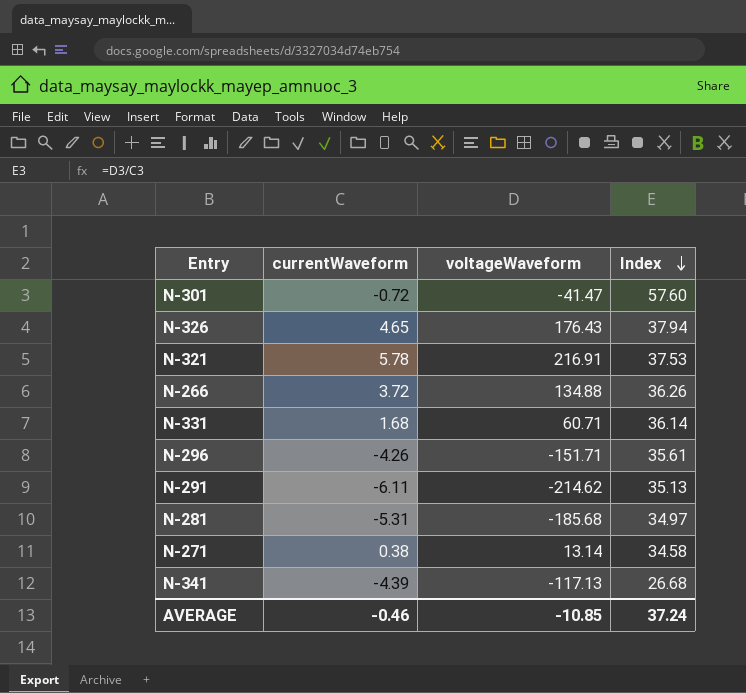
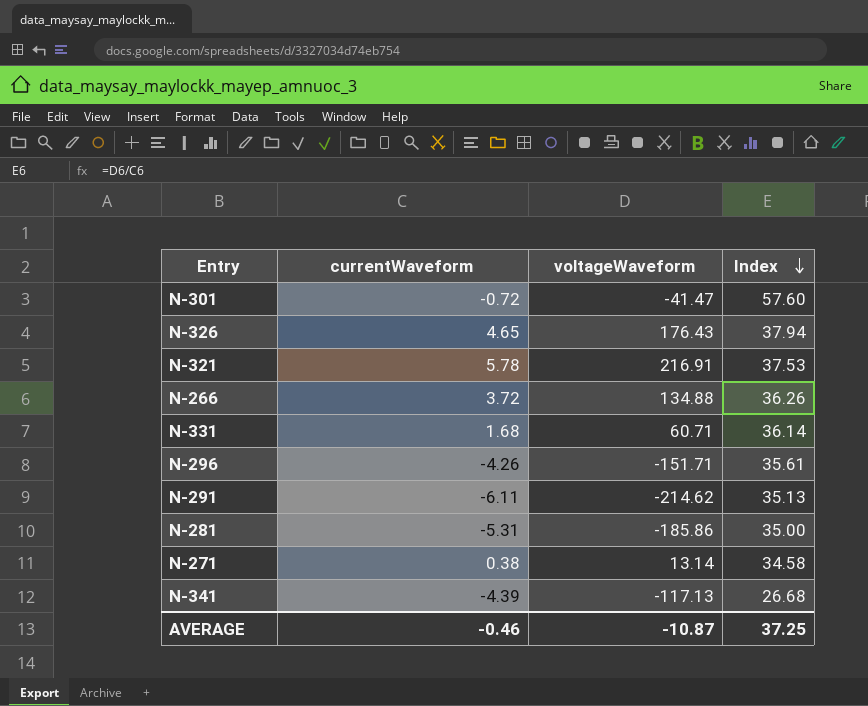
N-281 | voltageWaveform: -185.68 -> -185.86
N-281 | Index: 34.97 -> 35.00
AVERAGE | voltageWaveform: -10.85 -> -10.87
AVERAGE | Index: 37.24 -> 37.25

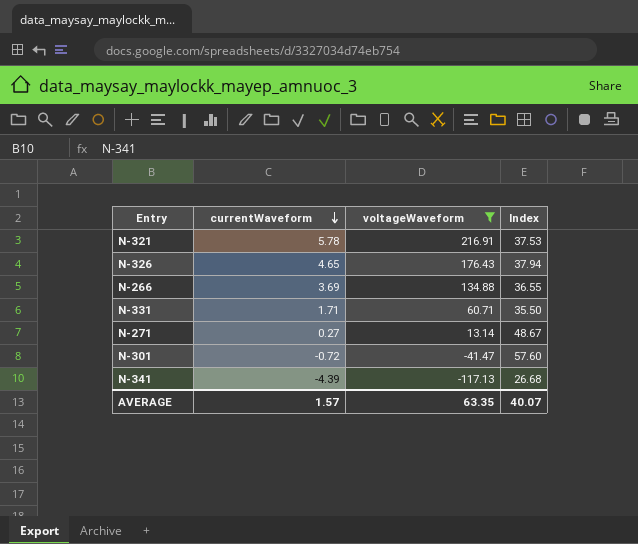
filter: none -> voltageWaveform >= -117.13
row order: Index descending -> currentWaveform descending
N-266 | currentWaveform: 3.72 -> 3.69
N-266 | Index: 36.26 -> 36.55
N-331 | currentWaveform: 1.68 -> 1.71
N-331 | Index: 36.14 -> 35.50
N-271 | currentWaveform: 0.38 -> 0.27
N-271 | Index: 34.58 -> 48.67
AVERAGE | currentWaveform: -0.46 -> 1.57
AVERAGE | voltageWaveform: -10.87 -> 63.35
AVERAGE | Index: 37.25 -> 40.07

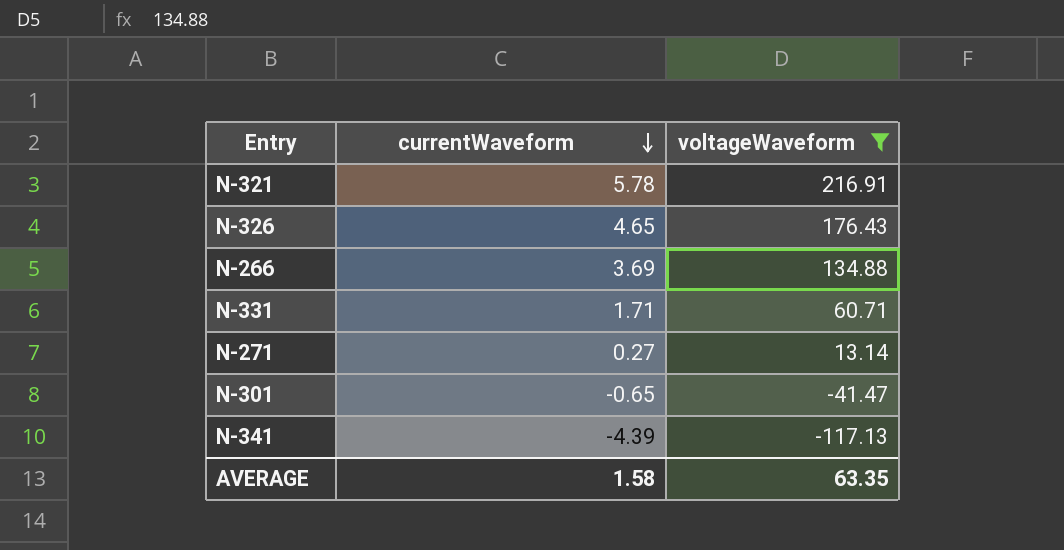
column Index | formula: [voltageWaveform] / [currentWaveform] -> none
N-301 | currentWaveform: -0.72 -> -0.65
AVERAGE | currentWaveform: 1.57 -> 1.58

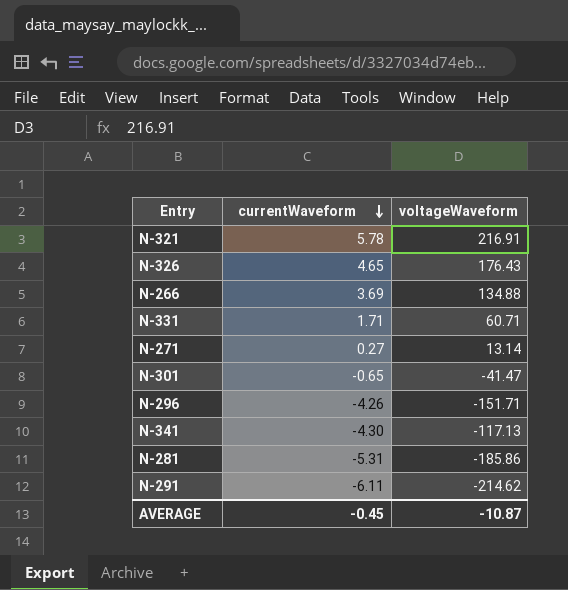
filter: voltageWaveform >= -117.13 -> none
N-341 | currentWaveform: -4.39 -> -4.30
AVERAGE | currentWaveform: 1.58 -> -0.45
AVERAGE | voltageWaveform: 63.35 -> -10.87

